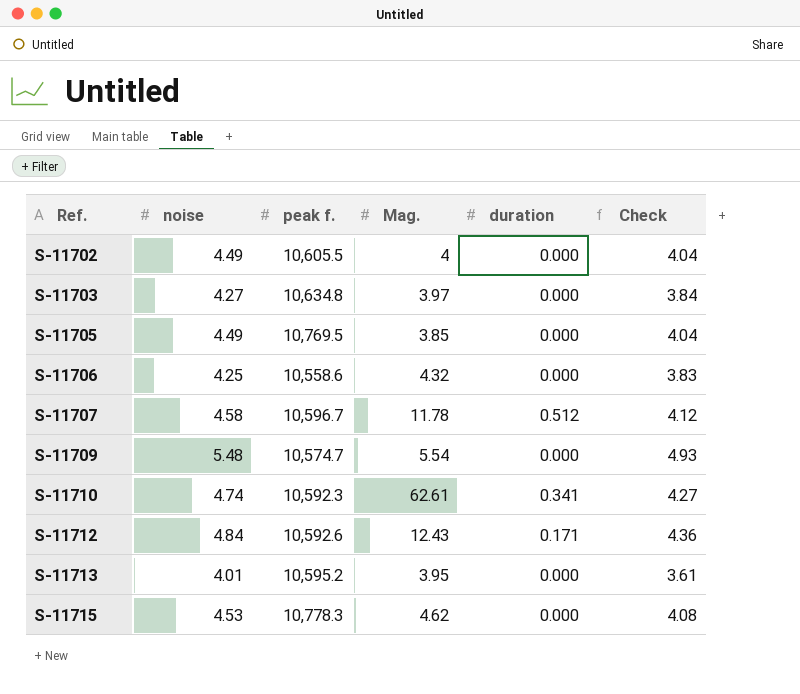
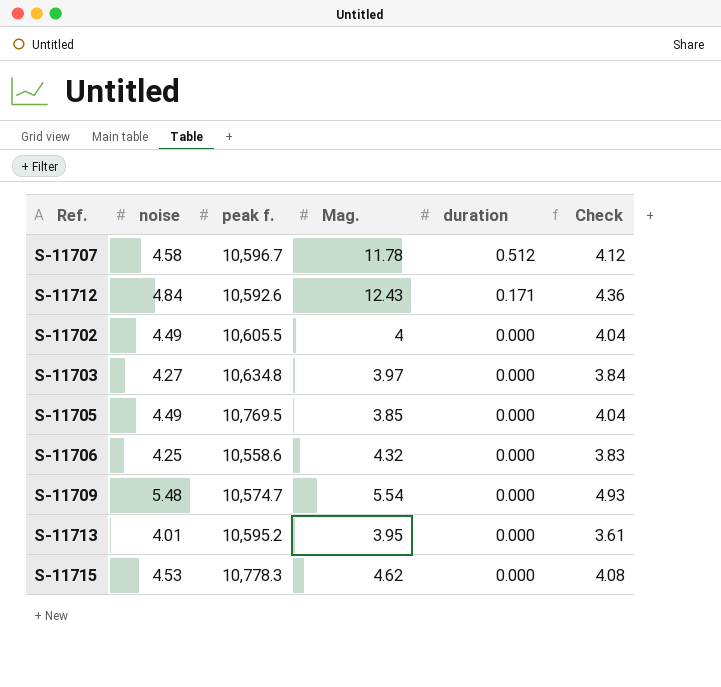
row order: Ref. ascending -> duration descending
row S-11710: 4.74 | 10,592.3 | 62.61 | 0.341 | 4.27 -> none

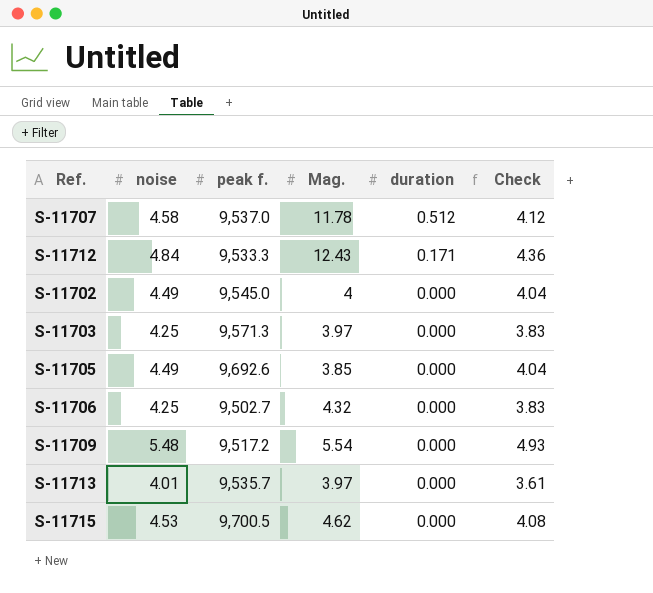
S-11707 | peak f.: 10,596.7 -> 9,537.0
S-11712 | peak f.: 10,592.6 -> 9,533.3
S-11702 | peak f.: 10,605.5 -> 9,545.0
S-11703 | noise: 4.27 -> 4.25
S-11703 | peak f.: 10,634.8 -> 9,571.3
S-11703 | Check: 3.84 -> 3.83
S-11705 | peak f.: 10,769.5 -> 9,692.6
S-11706 | peak f.: 10,558.6 -> 9,502.7
S-11709 | peak f.: 10,574.7 -> 9,517.2
S-11713 | peak f.: 10,595.2 -> 9,535.7
S-11713 | Mag.: 3.95 -> 3.97
S-11715 | peak f.: 10,778.3 -> 9,700.5

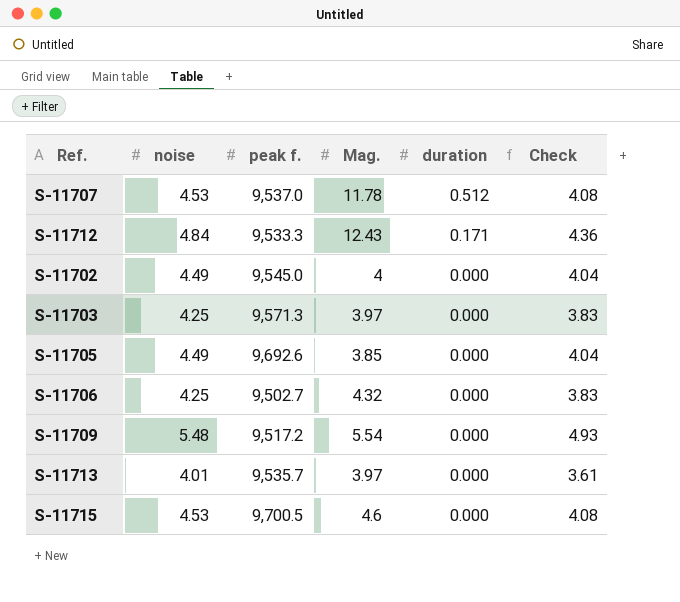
S-11707 | noise: 4.58 -> 4.53
S-11707 | Check: 4.12 -> 4.08
S-11715 | Mag.: 4.62 -> 4.6

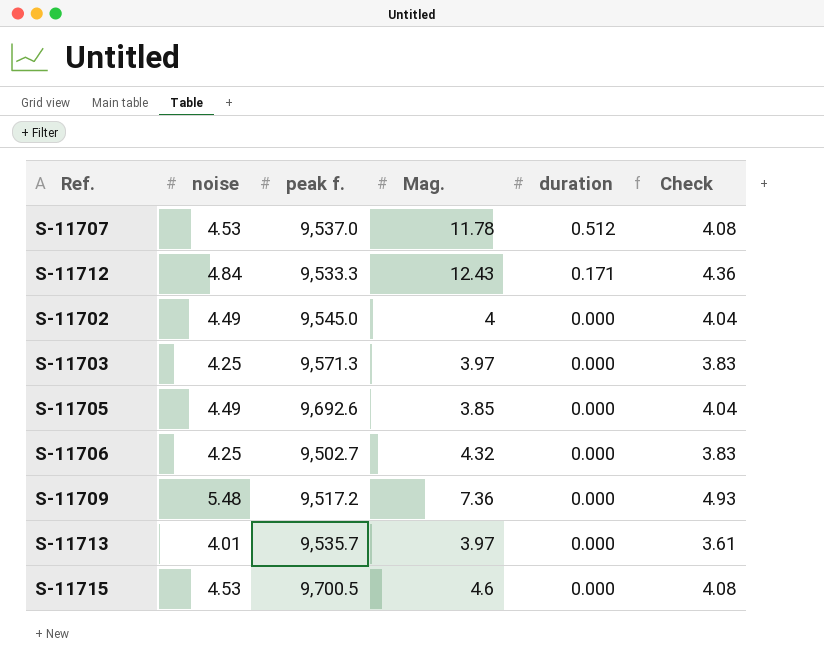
S-11709 | Mag.: 5.54 -> 7.36

